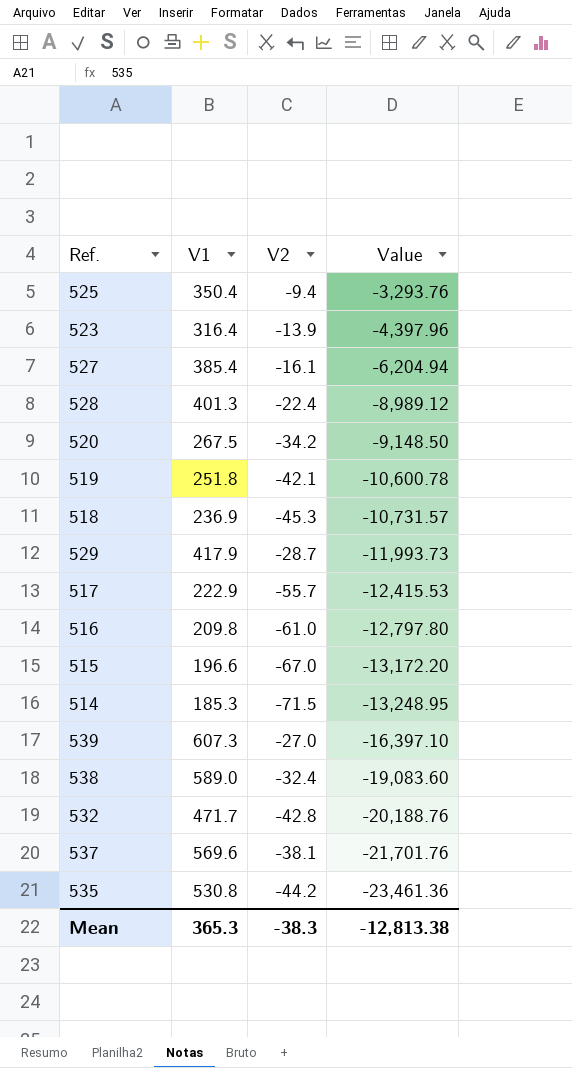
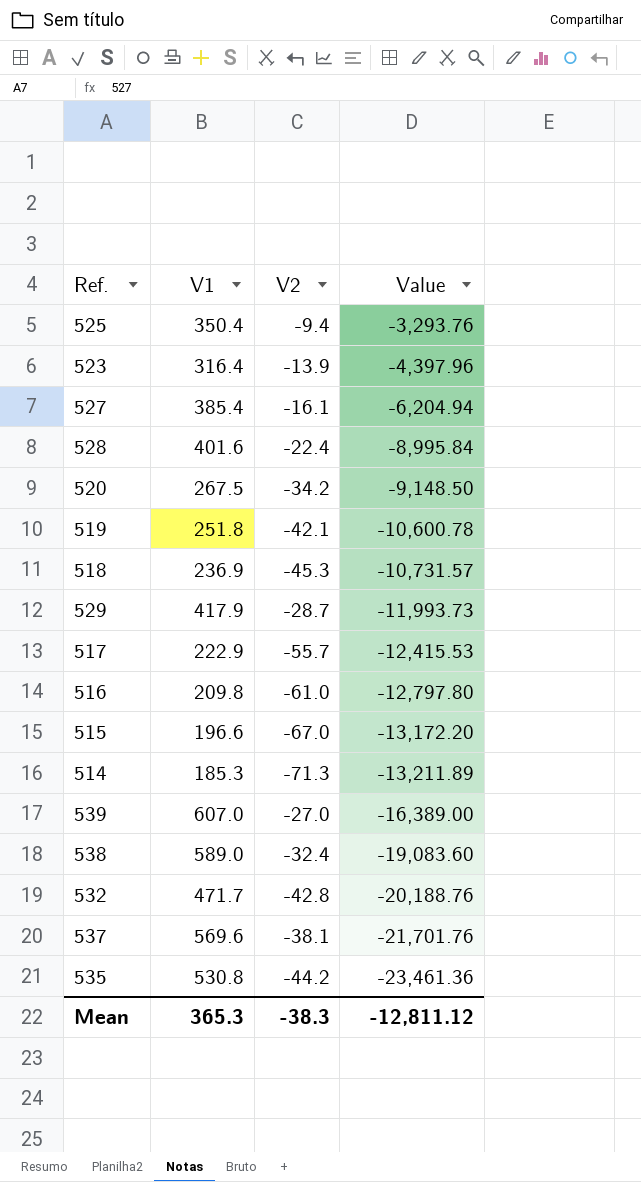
528 | V1: 401.3 -> 401.6
528 | Value: -8,989.12 -> -8,995.84
514 | V2: -71.5 -> -71.3
514 | Value: -13,248.95 -> -13,211.89
539 | V1: 607.3 -> 607.0
539 | Value: -16,397.10 -> -16,389.00
Mean | Value: -12,813.38 -> -12,811.12

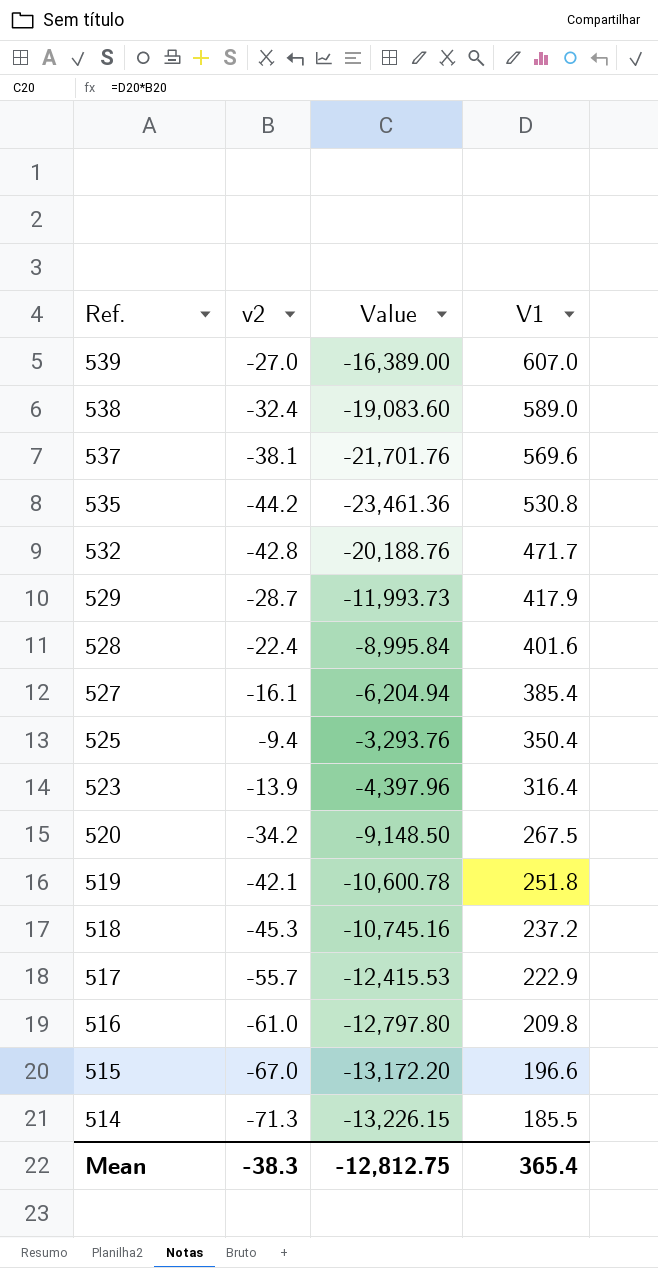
row order: Value descending -> Ref. descending
column name: V2 -> v2
column V1 | position: 2 -> 4
518 | Value: -10,731.57 -> -10,745.16
518 | V1: 236.9 -> 237.2
514 | Value: -13,211.89 -> -13,226.15
514 | V1: 185.3 -> 185.5
Mean | Value: -12,811.12 -> -12,812.75
Mean | V1: 365.3 -> 365.4

